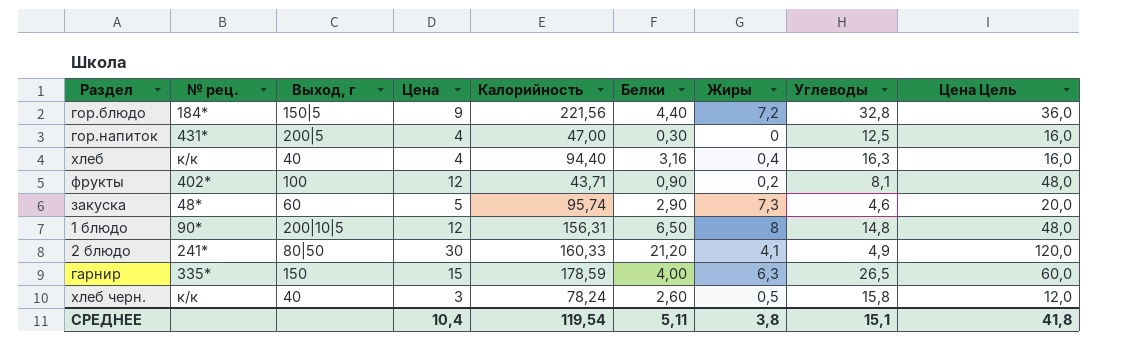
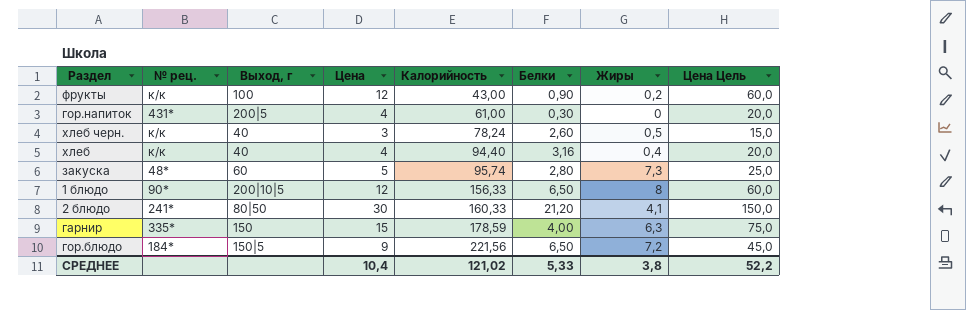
row order: none -> Калорийность ascending
column Углеводы | position: 8 -> none
column Цена Цель | formula: [Цена] * 4 -> [Цена] * 5
фрукты | № рец.: 402* -> к/к
фрукты | Калорийность: 43,71 -> 43,00
гор.напиток | Калорийность: 47,00 -> 61,00
закуска | Белки: 2,90 -> 2,80
1 блюдо | Калорийность: 156,31 -> 156,33
гор.блюдо | Белки: 4,40 -> 6,50
СРЕДНЕЕ | Калорийность: 119,54 -> 121,02
СРЕДНЕЕ | Белки: 5,11 -> 5,33
СРЕДНЕЕ | Цена Цель: 41,8 -> 52,2

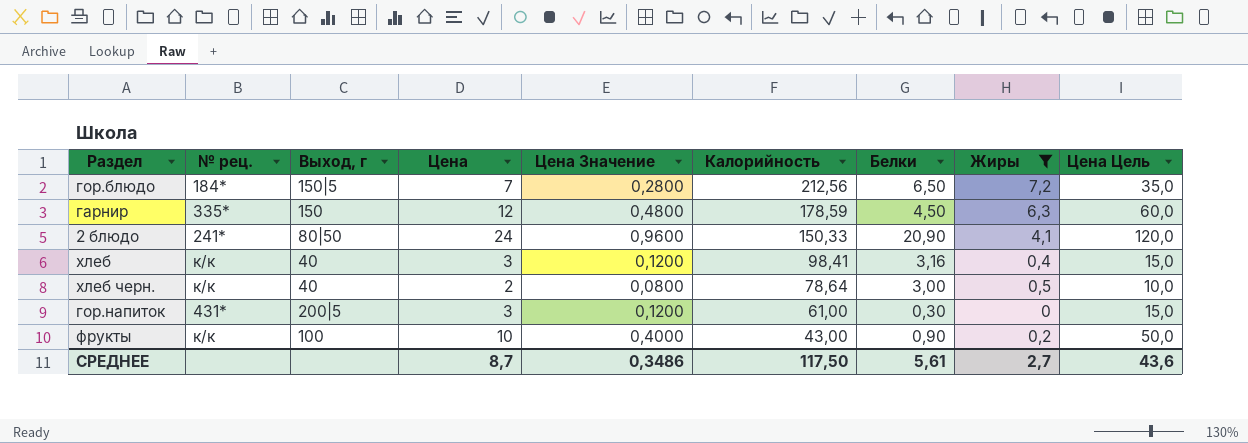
filter: none -> Жиры <= 7,2
row order: Калорийность ascending -> Калорийность descending
column Цена Значение | formula: none -> [Цена] * 0,04
гор.блюдо | Цена: 9 -> 7
гор.блюдо | Калорийность: 221,56 -> 212,56
гор.блюдо | Цена Цель: 45,0 -> 35,0
гарнир | Цена: 15 -> 12
гарнир | Белки: 4,00 -> 4,50
гарнир | Цена Цель: 75,0 -> 60,0
2 блюдо | Цена: 30 -> 24
2 блюдо | Калорийность: 160,33 -> 150,33
2 блюдо | Белки: 21,20 -> 20,90
2 блюдо | Цена Цель: 150,0 -> 120,0
хлеб | Цена: 4 -> 3
хлеб | Калорийность: 94,40 -> 98,41
хлеб | Цена Цель: 20,0 -> 15,0
хлеб черн. | Цена: 3 -> 2
хлеб черн. | Калорийность: 78,24 -> 78,64
хлеб черн. | Белки: 2,60 -> 3,00
хлеб черн. | Цена Цель: 15,0 -> 10,0
гор.напиток | Цена: 4 -> 3
гор.напиток | Цена Цель: 20,0 -> 15,0
фрукты | Цена: 12 -> 10
фрукты | Цена Цель: 60,0 -> 50,0
СРЕДНЕЕ | Цена: 10,4 -> 8,7
СРЕДНЕЕ | Калорийность: 121,02 -> 117,50
СРЕДНЕЕ | Белки: 5,33 -> 5,61
СРЕДНЕЕ | Жиры: 3,8 -> 2,7
СРЕДНЕЕ | Цена Цель: 52,2 -> 43,6

